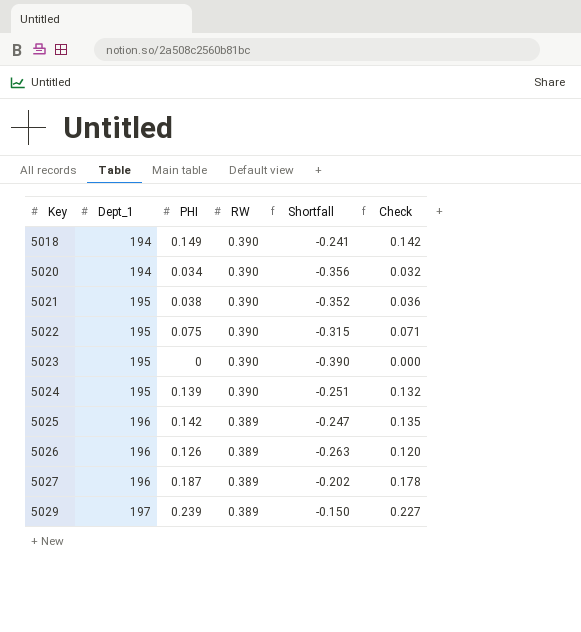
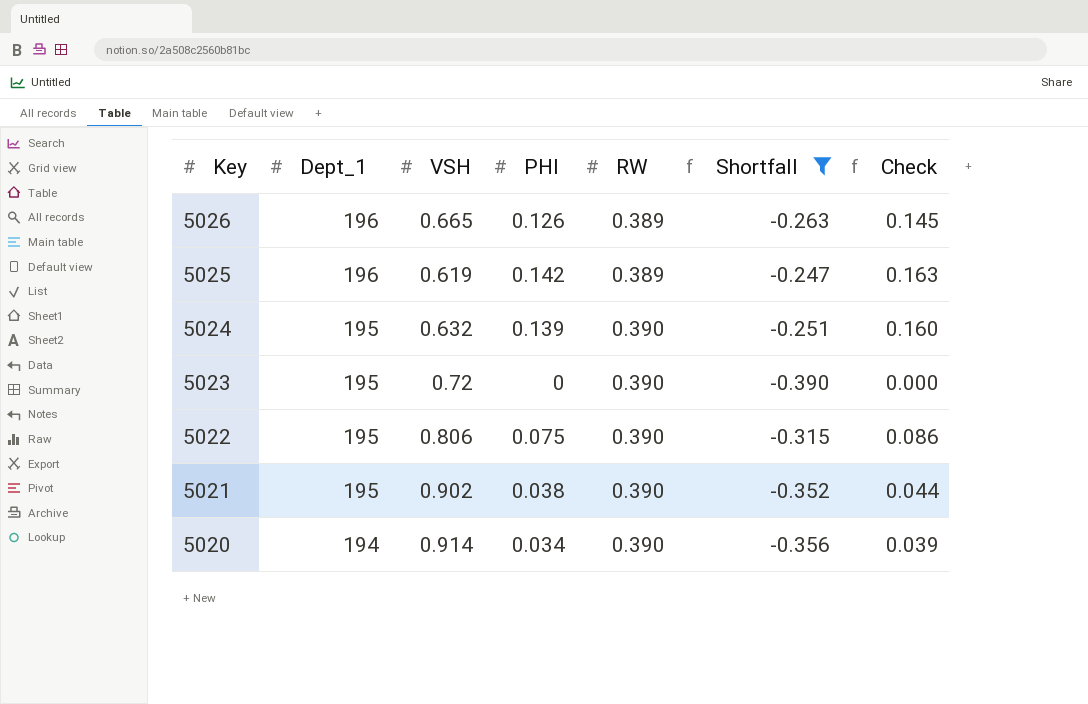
filter: none -> Shortfall <= -0.247
row order: Key ascending -> Key descending
column VSH | position: none -> 3
column Check | formula: [PHI] * 0.95 -> [PHI] * 1.15

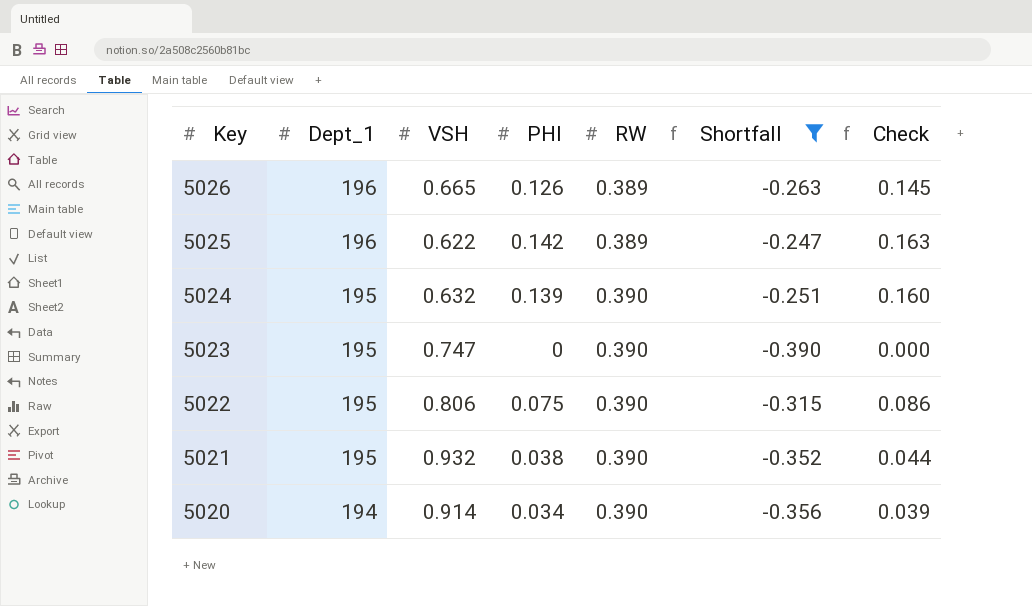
5025 | VSH: 0.619 -> 0.622
5023 | VSH: 0.72 -> 0.747
5021 | VSH: 0.902 -> 0.932

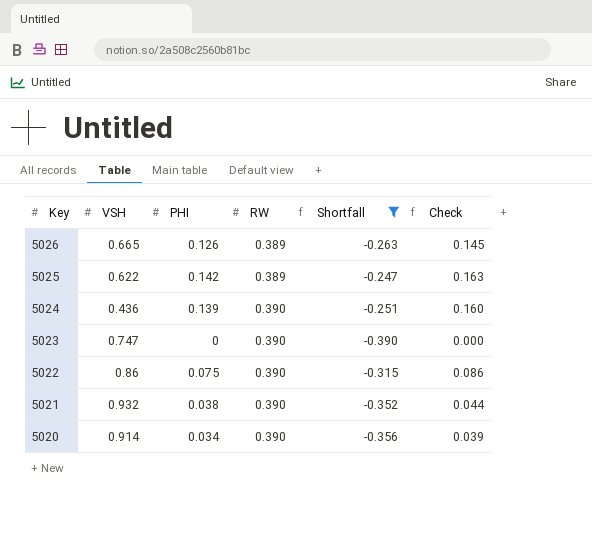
column Dept_1 | position: 2 -> none
5024 | VSH: 0.632 -> 0.436
5022 | VSH: 0.806 -> 0.86

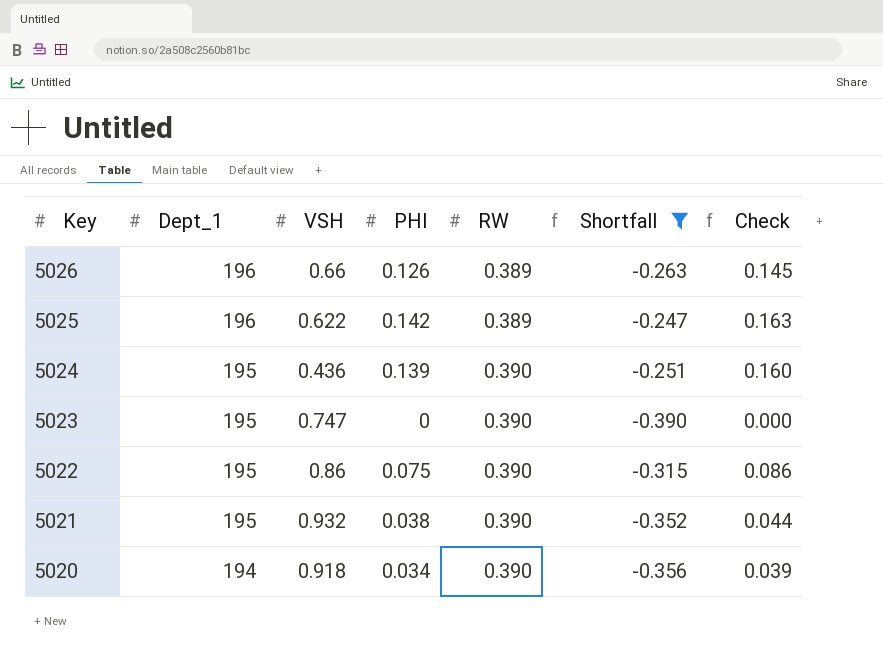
column Dept_1 | position: none -> 2
5026 | VSH: 0.665 -> 0.66
5020 | VSH: 0.914 -> 0.918

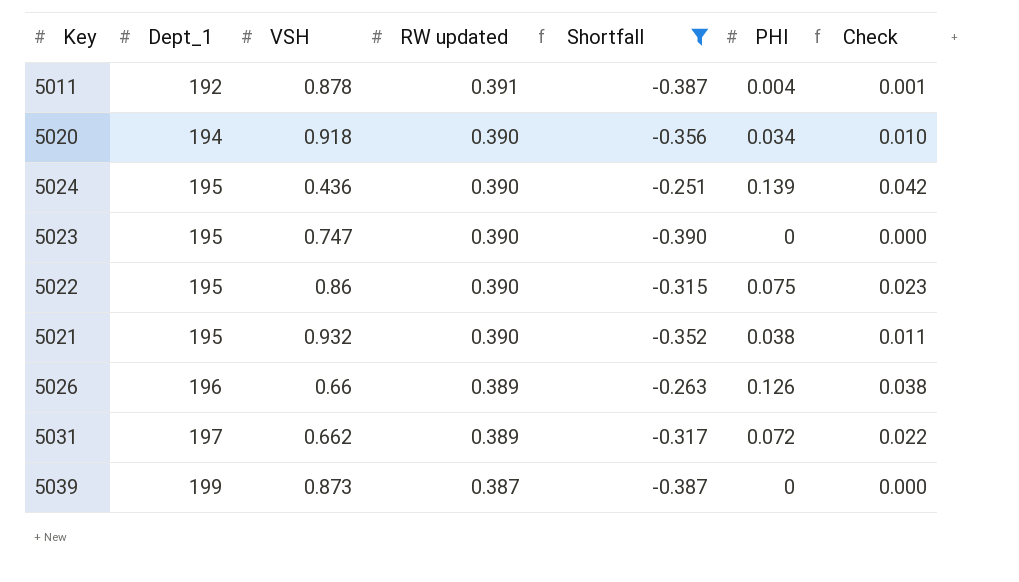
row order: Key descending -> Dept_1 ascending
column name: RW -> RW updated
column PHI | position: 4 -> 6
column Check | formula: [PHI] * 1.15 -> [PHI] * 0.3
row 5025: 196 | 0.622 | 0.142 | 0.389 | -0.247 | 0.163 -> none
row 5011: none -> 192 | 0.878 | 0.391 | -0.387 | 0.004 | 0.001
row 5031: none -> 197 | 0.662 | 0.389 | -0.317 | 0.072 | 0.022
row 5039: none -> 199 | 0.873 | 0.387 | -0.387 | 0 | 0.000

